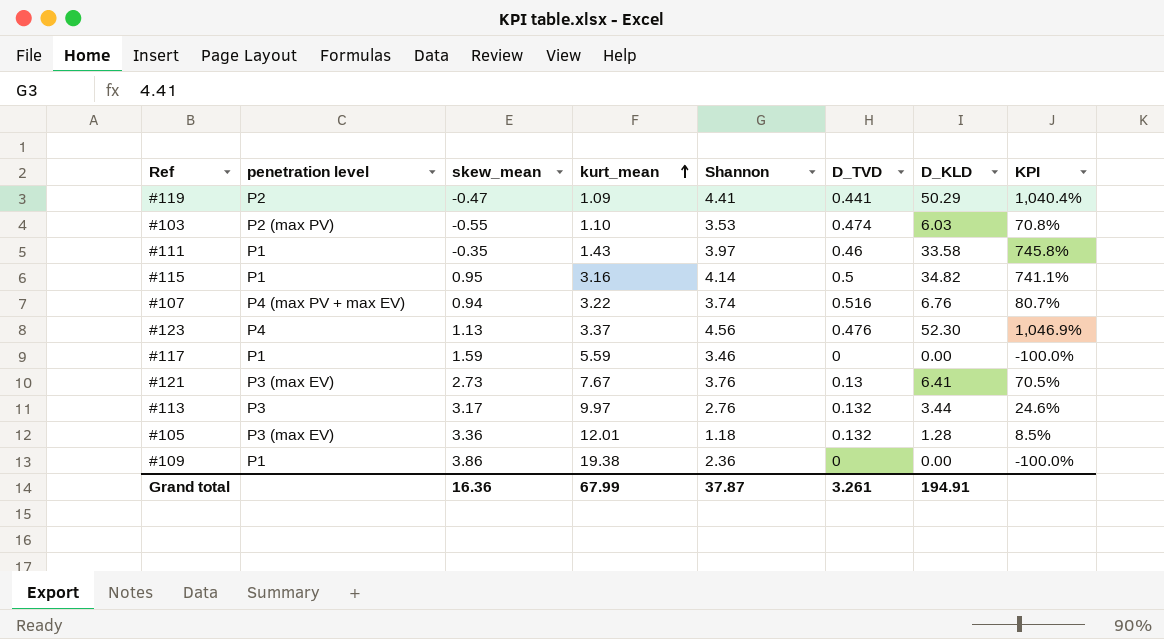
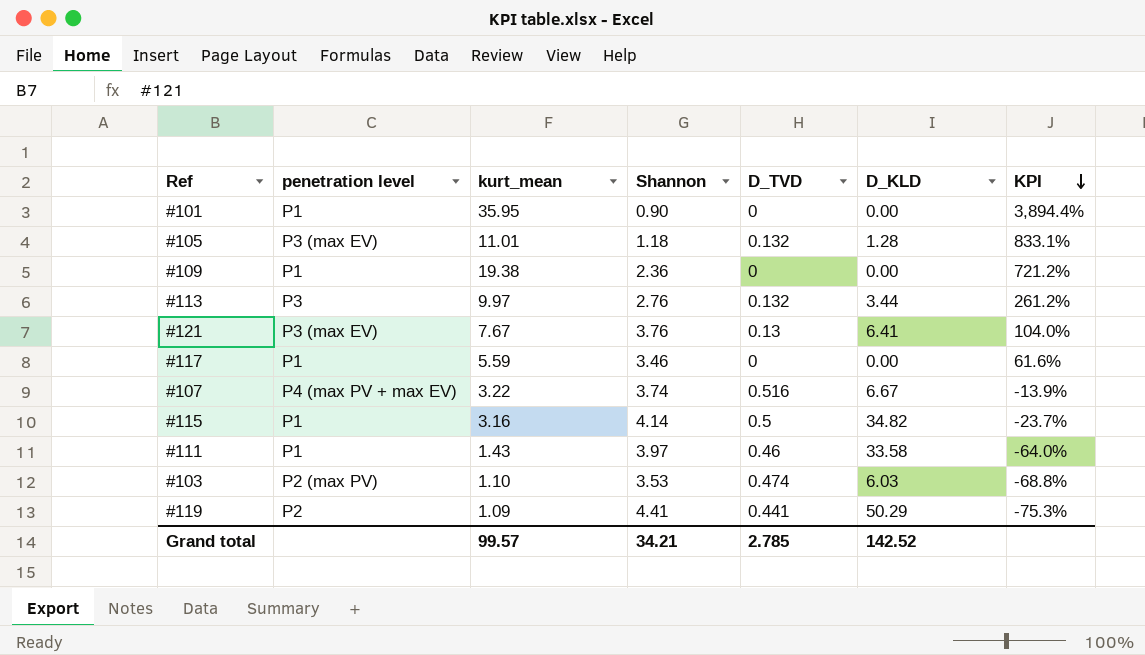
row order: kurt_mean ascending -> KPI descending
column skew_mean | position: 3 -> none
column KPI | formula: ([D_KLD] - [Shannon]) / [Shannon] -> ([kurt_mean] - [Shannon]) / [Shannon]
row #123: P4 | 1.13 | 3.37 | 4.56 | 0.476 | 52.30 | 1,046.9% -> none
row #101: none -> P1 | 35.95 | 0.90 | 0 | 0.00 | 3,894.4%
#105 | kurt_mean: 12.01 -> 11.01
#107 | D_KLD: 6.76 -> 6.67
Grand total | kurt_mean: 67.99 -> 99.57
Grand total | Shannon: 37.87 -> 34.21
Grand total | D_TVD: 3.261 -> 2.785
Grand total | D_KLD: 194.91 -> 142.52

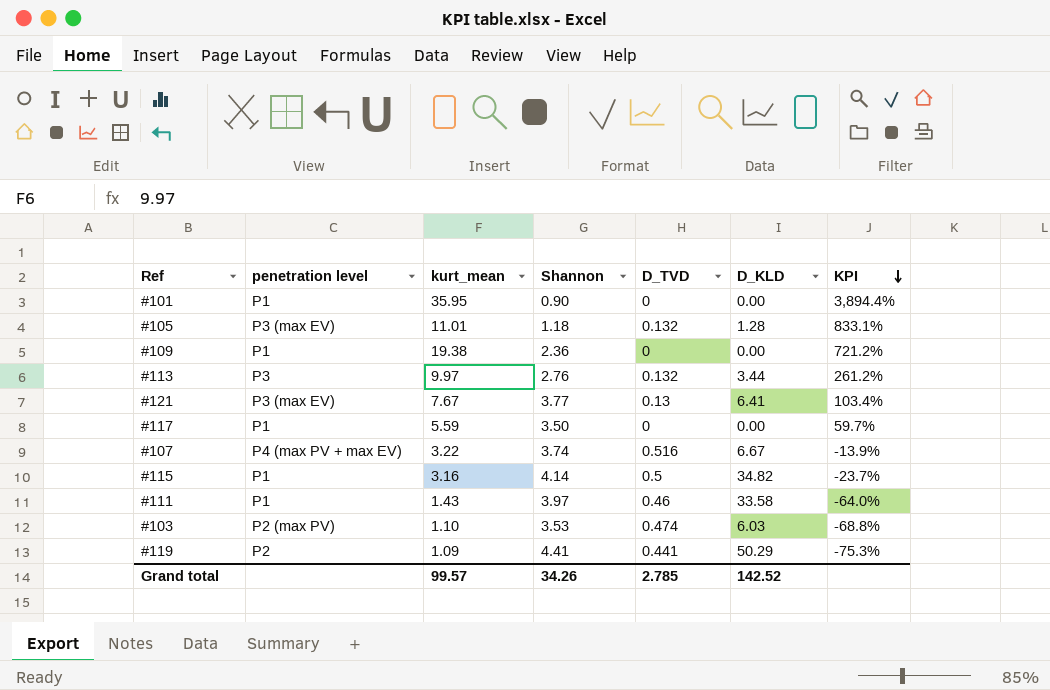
#121 | Shannon: 3.76 -> 3.77
#121 | KPI: 104.0% -> 103.4%
#117 | Shannon: 3.46 -> 3.50
#117 | KPI: 61.6% -> 59.7%
Grand total | Shannon: 34.21 -> 34.26

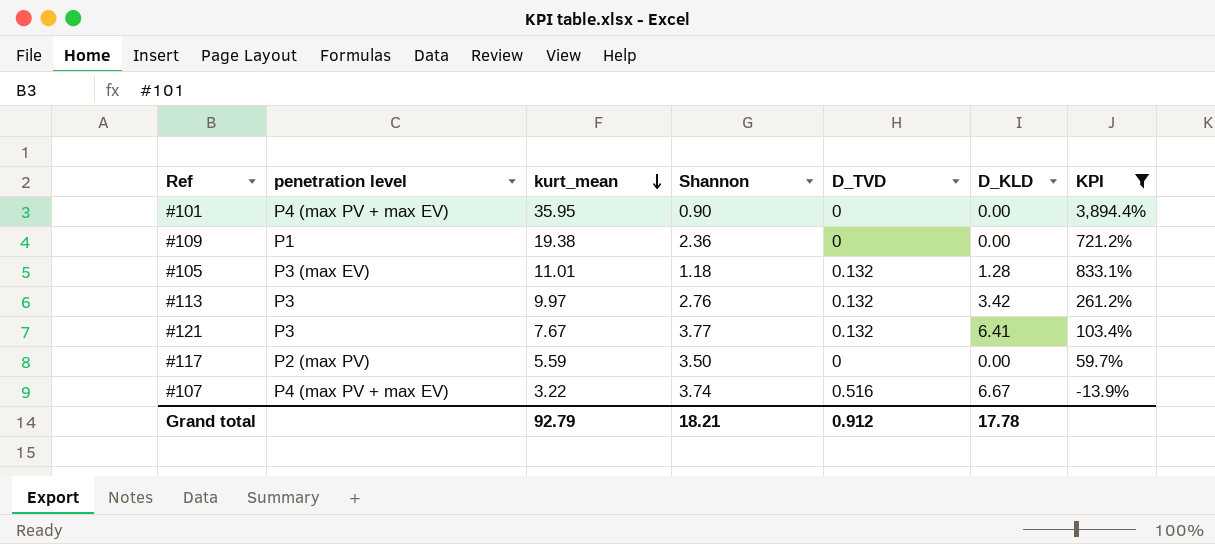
filter: none -> KPI >= -13.9%
row order: KPI descending -> kurt_mean descending
#101 | penetration level: P1 -> P4 (max PV + max EV)
#113 | D_KLD: 3.44 -> 3.42
#121 | penetration level: P3 (max EV) -> P3
#121 | D_TVD: 0.13 -> 0.132
#117 | penetration level: P1 -> P2 (max PV)
Grand total | kurt_mean: 99.57 -> 92.79
Grand total | Shannon: 34.26 -> 18.21
Grand total | D_TVD: 2.785 -> 0.912
Grand total | D_KLD: 142.52 -> 17.78

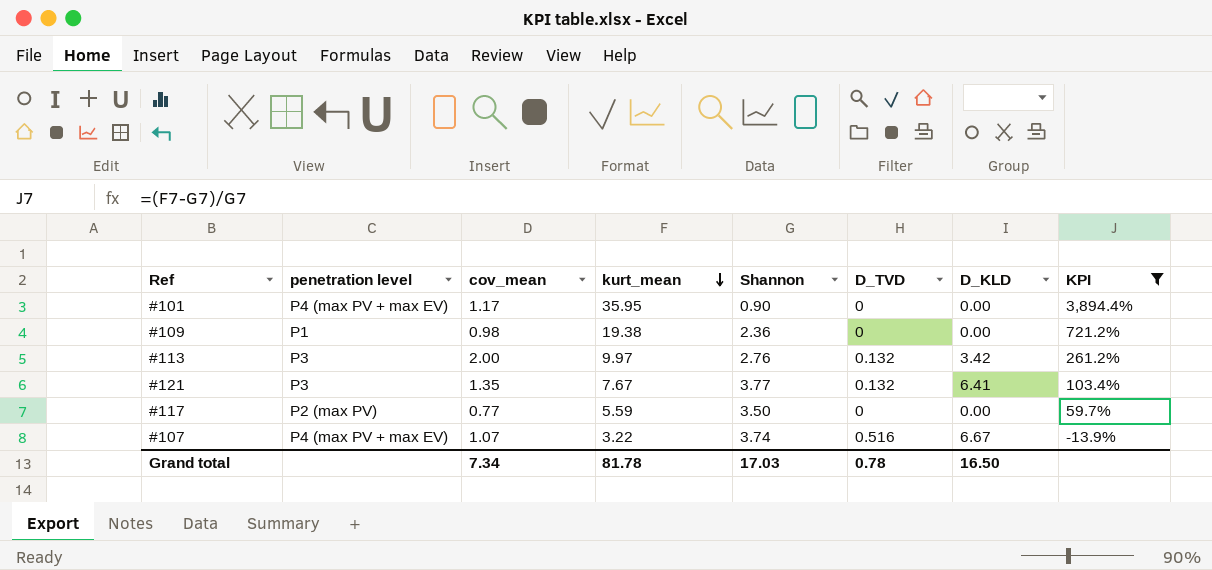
column cov_mean | position: none -> 3
row #105: P3 (max EV) | 11.01 | 1.18 | 0.132 | 1.28 | 833.1% -> none
Grand total | kurt_mean: 92.79 -> 81.78
Grand total | Shannon: 18.21 -> 17.03
Grand total | D_TVD: 0.912 -> 0.78
Grand total | D_KLD: 17.78 -> 16.50

